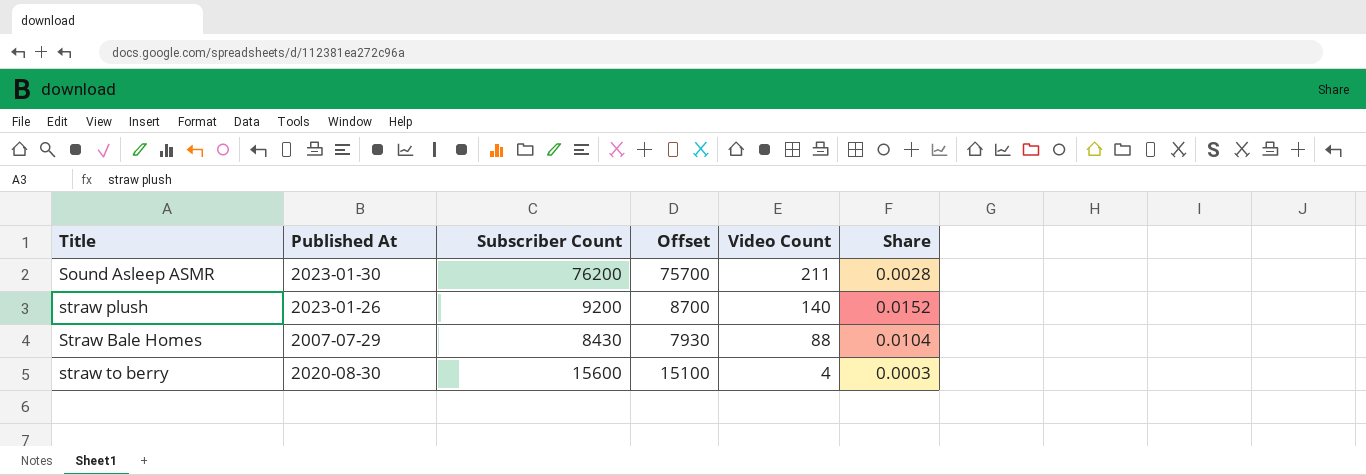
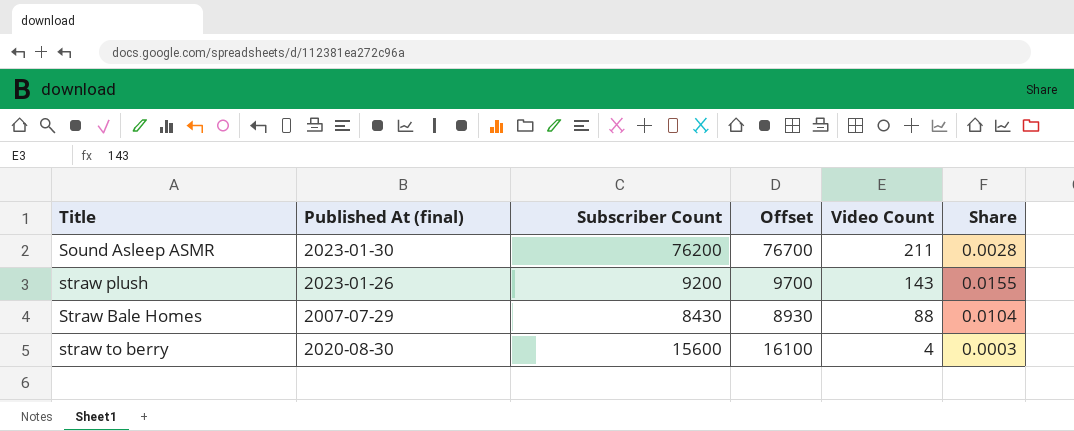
column name: Published At -> Published At (final)
column Offset | formula: [Subscriber Count] - 500 -> [Subscriber Count] + 500
straw plush | Video Count: 140 -> 143
straw plush | Share: 0.0152 -> 0.0155

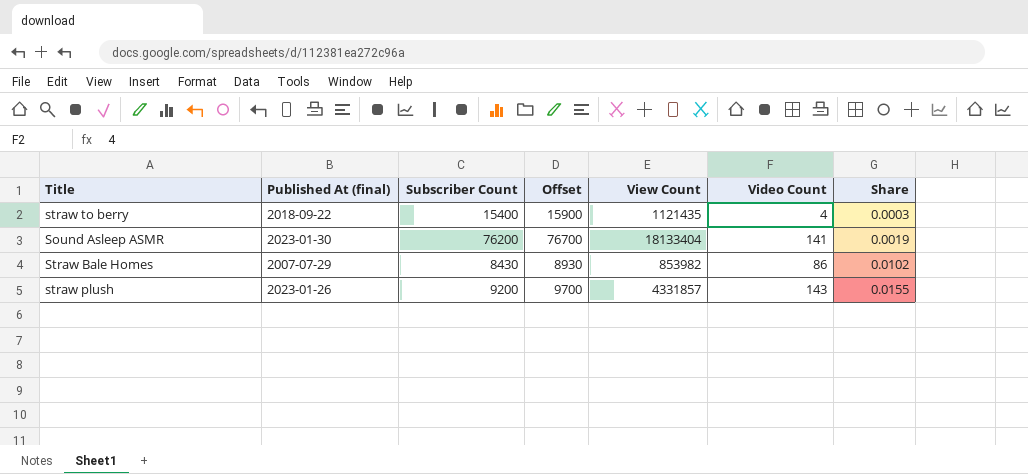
row order: Video Count descending -> Share ascending
column View Count | position: none -> 5
straw to berry | Published At (final): 2020-08-30 -> 2018-09-22
straw to berry | Subscriber Count: 15600 -> 15400
straw to berry | Offset: 16100 -> 15900
Sound Asleep ASMR | Video Count: 211 -> 141
Sound Asleep ASMR | Share: 0.0028 -> 0.0019
Straw Bale Homes | Video Count: 88 -> 86
Straw Bale Homes | Share: 0.0104 -> 0.0102

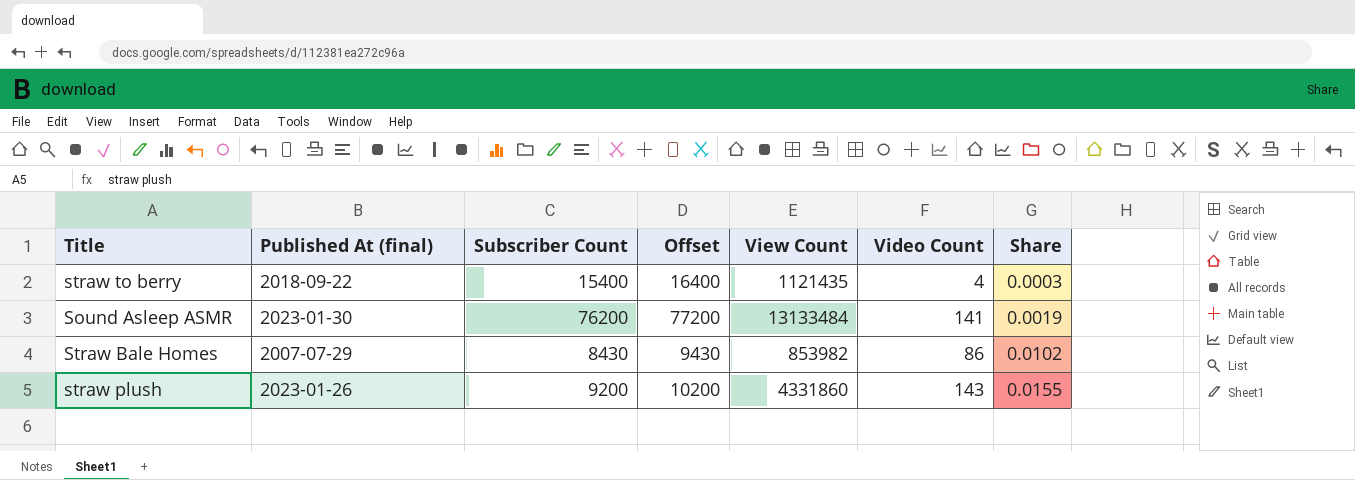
column Offset | formula: [Subscriber Count] + 500 -> [Subscriber Count] + 1000
Sound Asleep ASMR | View Count: 18133404 -> 13133484
straw plush | View Count: 4331857 -> 4331860

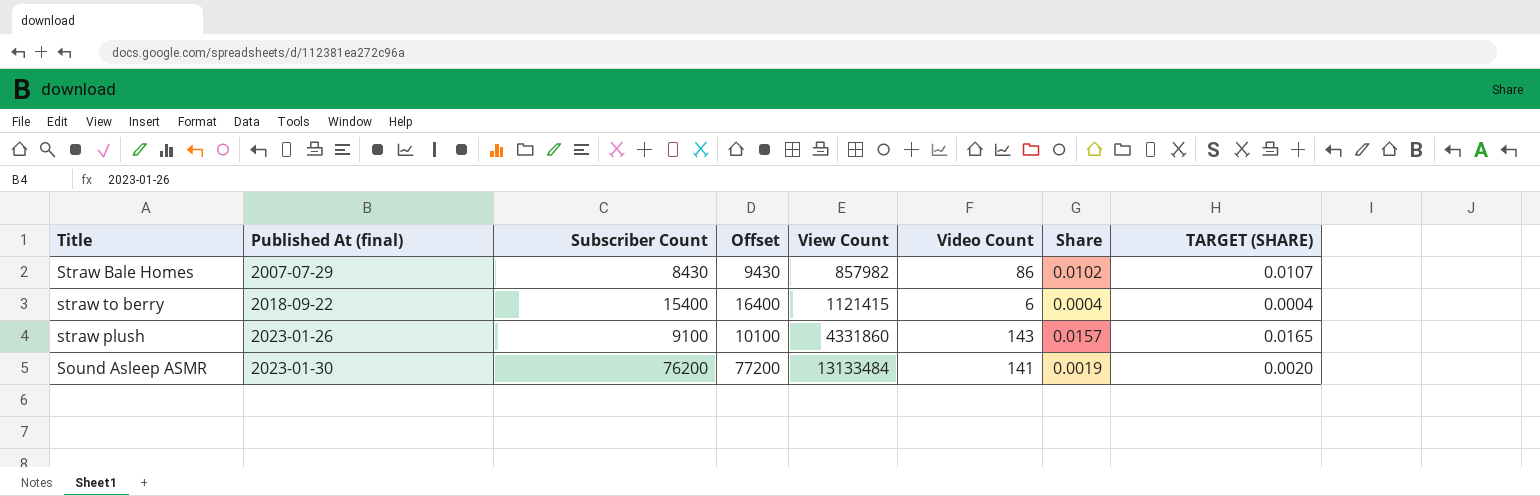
row order: Share ascending -> Published At (final) ascending
column TARGET (SHARE) | formula: none -> [Share] * 1.05
Straw Bale Homes | View Count: 853982 -> 857982
straw to berry | View Count: 1121435 -> 1121415
straw to berry | Video Count: 4 -> 6
straw to berry | Share: 0.0003 -> 0.0004
straw plush | Subscriber Count: 9200 -> 9100
straw plush | Offset: 10200 -> 10100
straw plush | Share: 0.0155 -> 0.0157

